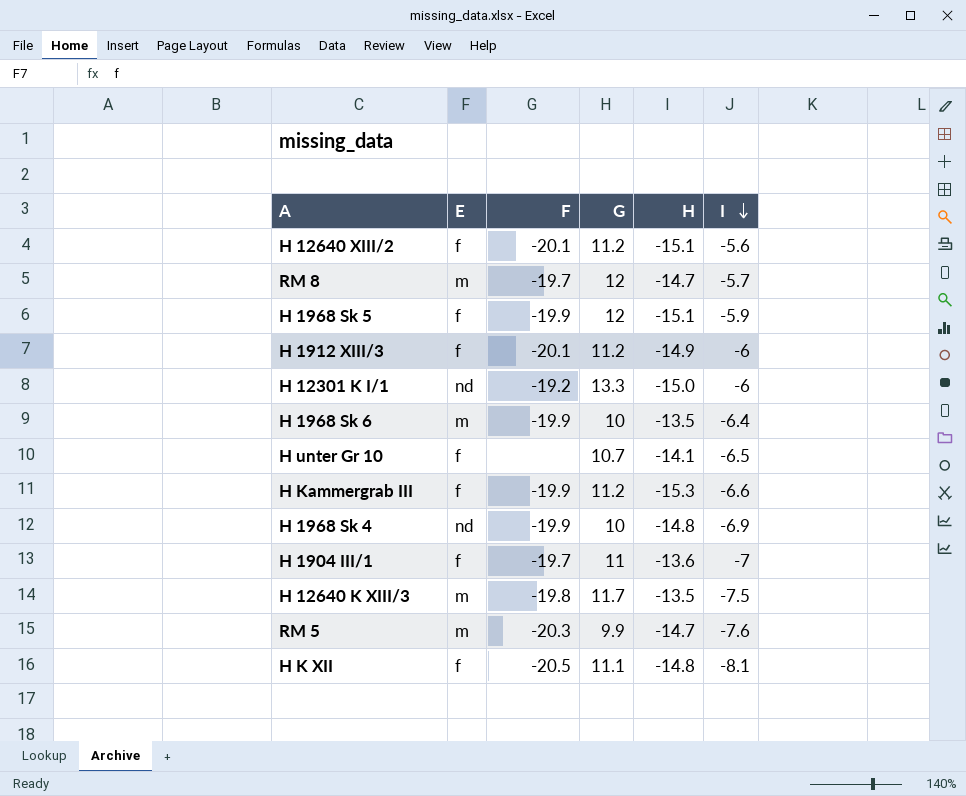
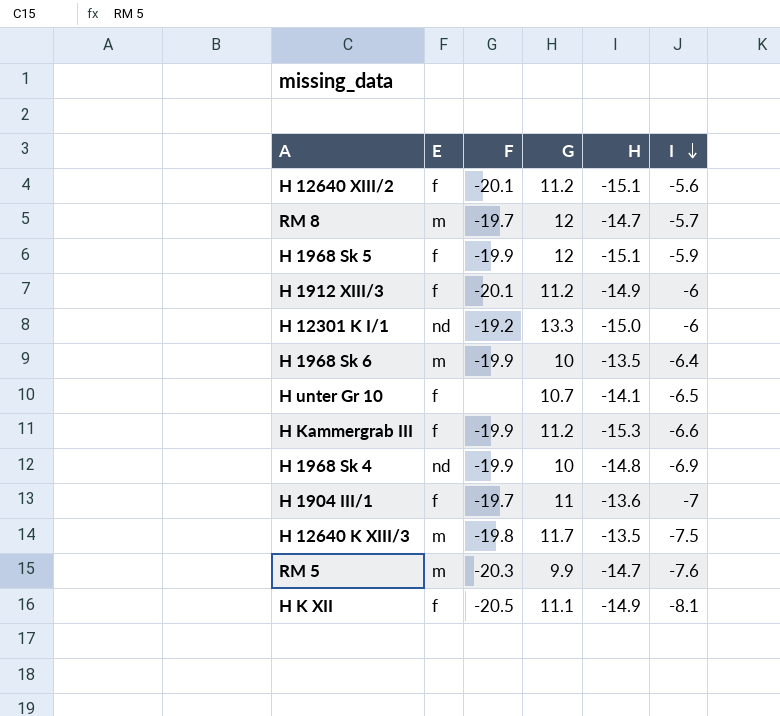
H K XII | H: -14.8 -> -14.9

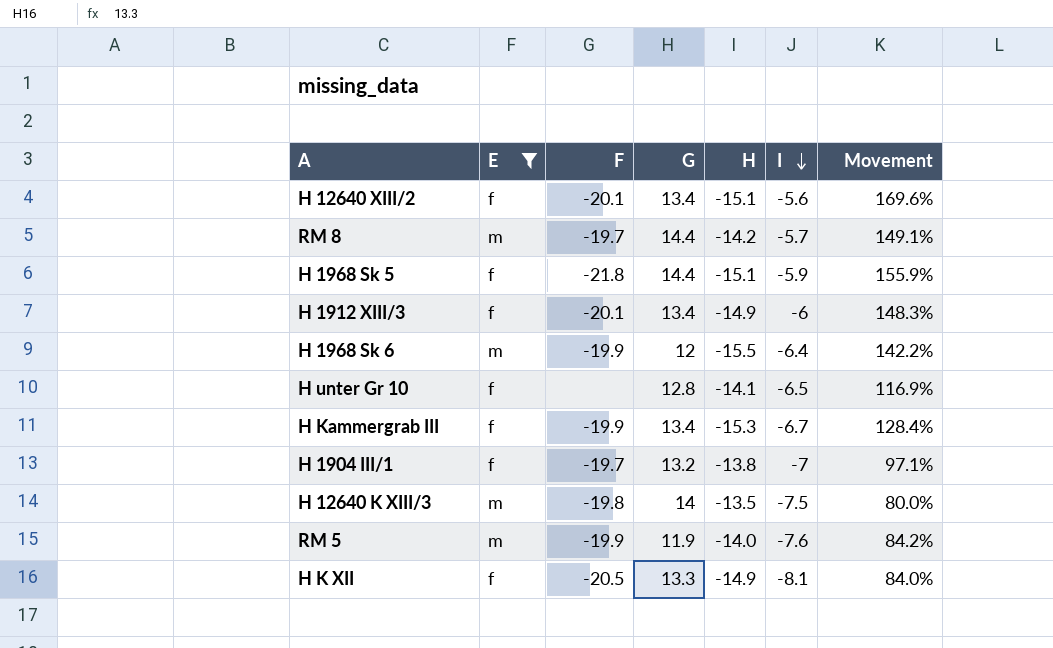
filter: none -> E != nd
column Movement | formula: none -> ([H] - [I]) / [I]
H 12640 XIII/2 | G: 11.2 -> 13.4
RM 8 | G: 12 -> 14.4
RM 8 | H: -14.7 -> -14.2
H 1968 Sk 5 | F: -19.9 -> -21.8
H 1968 Sk 5 | G: 12 -> 14.4
H 1912 XIII/3 | G: 11.2 -> 13.4
H 1968 Sk 6 | G: 10 -> 12
H 1968 Sk 6 | H: -13.5 -> -15.5
H unter Gr 10 | G: 10.7 -> 12.8
H Kammergrab III | G: 11.2 -> 13.4
H Kammergrab III | I: -6.6 -> -6.7
H 1904 III/1 | G: 11 -> 13.2
H 1904 III/1 | H: -13.6 -> -13.8
H 12640 K XIII/3 | G: 11.7 -> 14
RM 5 | F: -20.3 -> -19.9
RM 5 | G: 9.9 -> 11.9
RM 5 | H: -14.7 -> -14.0
H K XII | G: 11.1 -> 13.3

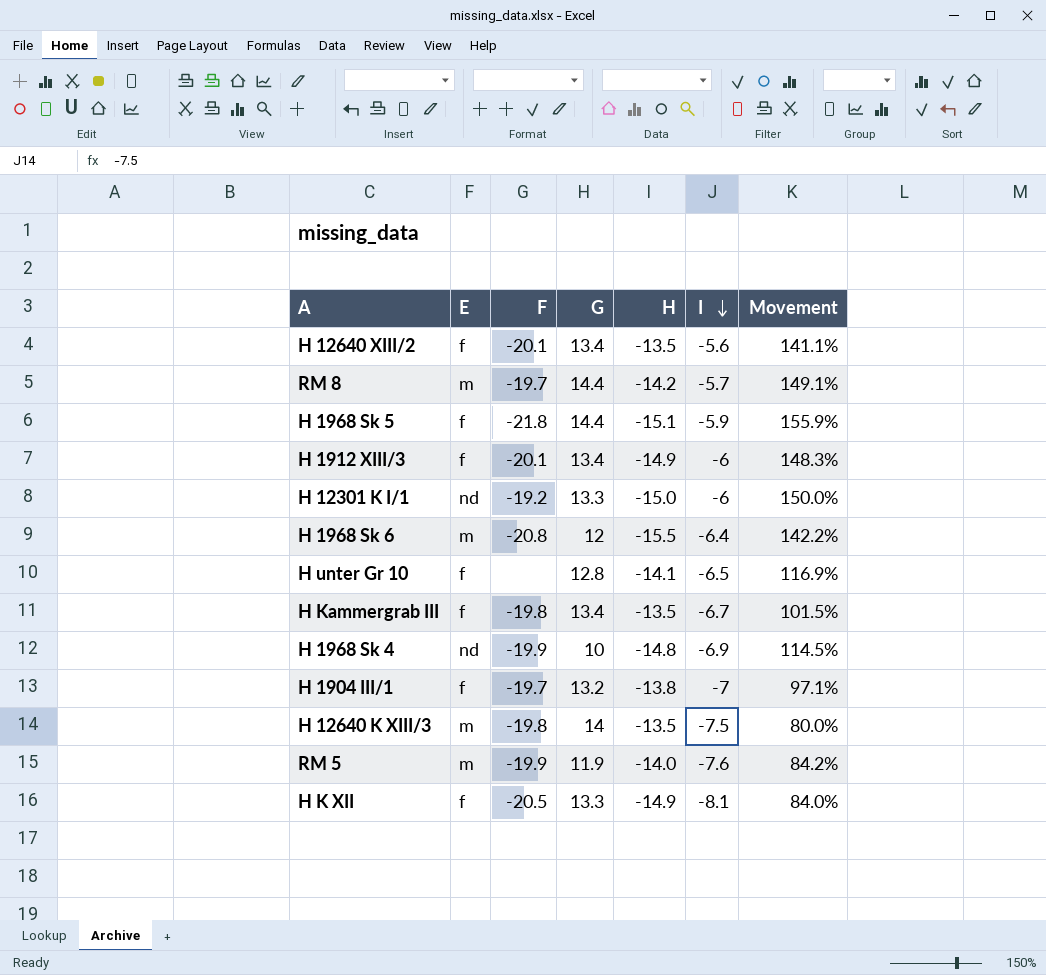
filter: E != nd -> none
H 12640 XIII/2 | H: -15.1 -> -13.5
H 12640 XIII/2 | Movement: 169.6% -> 141.1%
H 1968 Sk 6 | F: -19.9 -> -20.8
H Kammergrab III | F: -19.9 -> -19.8
H Kammergrab III | H: -15.3 -> -13.5
H Kammergrab III | Movement: 128.4% -> 101.5%

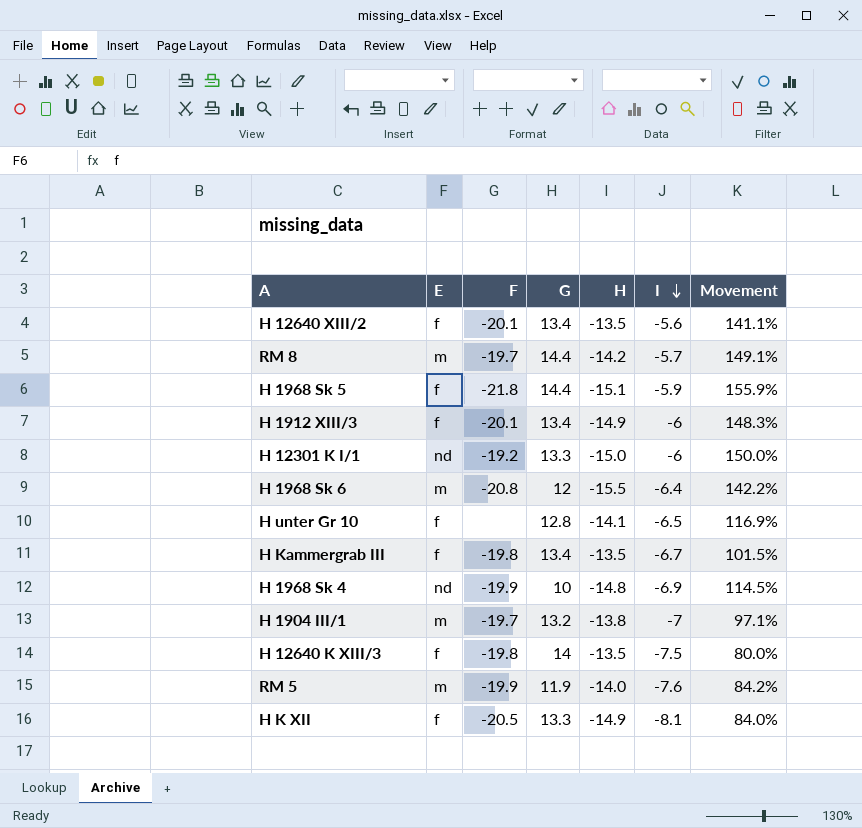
H 1904 III/1 | E: f -> m
H 12640 K XIII/3 | E: m -> f

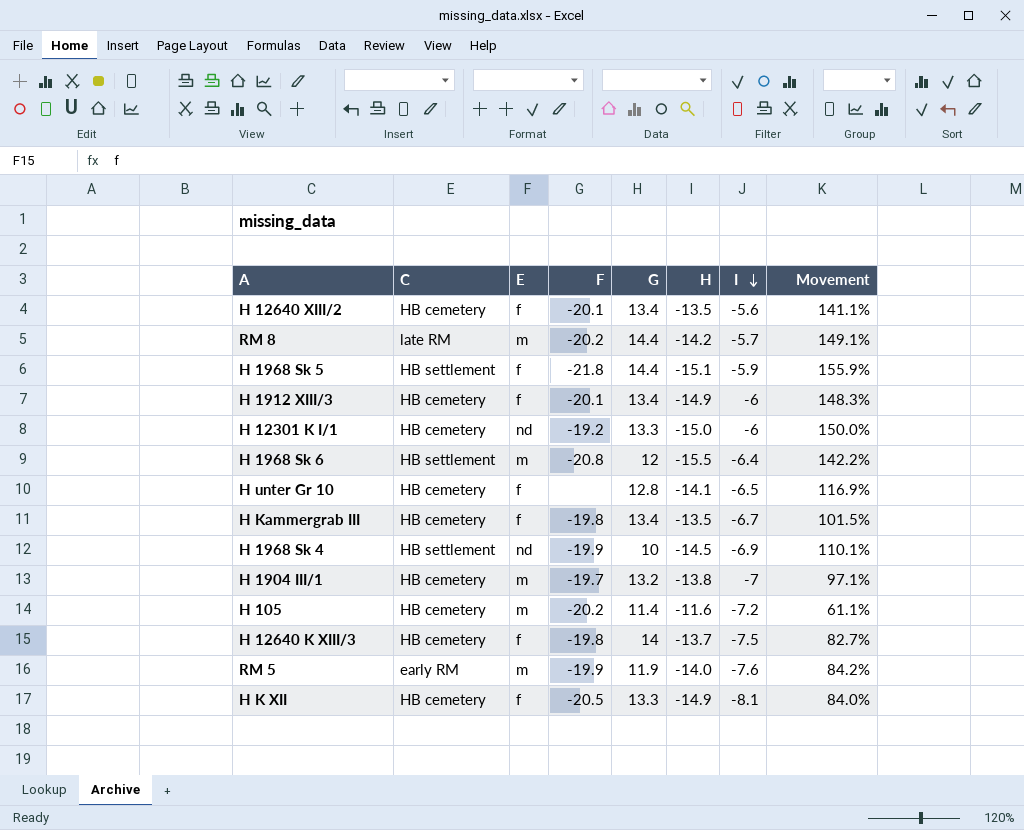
column C | position: none -> 2
RM 8 | F: -19.7 -> -20.2
H 1968 Sk 4 | H: -14.8 -> -14.5
H 1968 Sk 4 | Movement: 114.5% -> 110.1%
row H 105: none -> HB cemetery | m | -20.2 | 11.4 | -11.6 | -7.2 | 61.1%
H 12640 K XIII/3 | H: -13.5 -> -13.7
H 12640 K XIII/3 | Movement: 80.0% -> 82.7%

